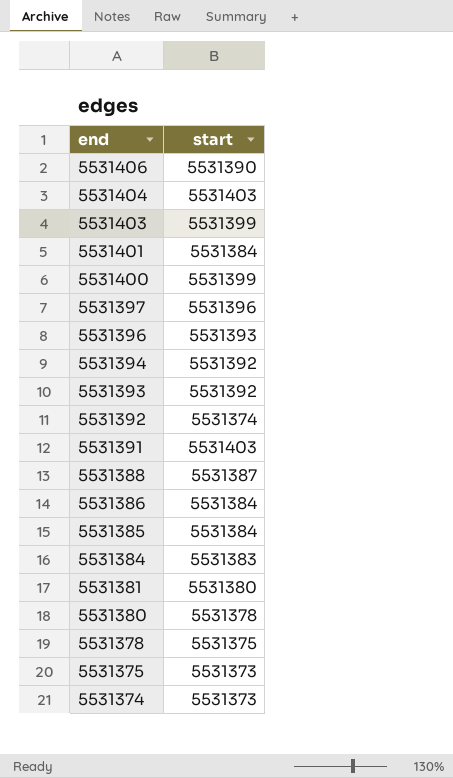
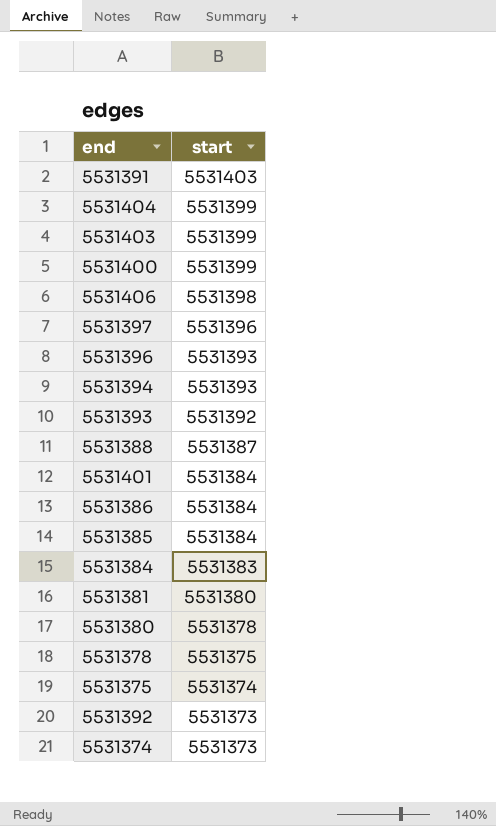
row order: end descending -> start descending
5531404 | start: 5531403 -> 5531399
5531406 | start: 5531390 -> 5531398
5531394 | start: 5531392 -> 5531393
5531375 | start: 5531373 -> 5531374
5531392 | start: 5531374 -> 5531373

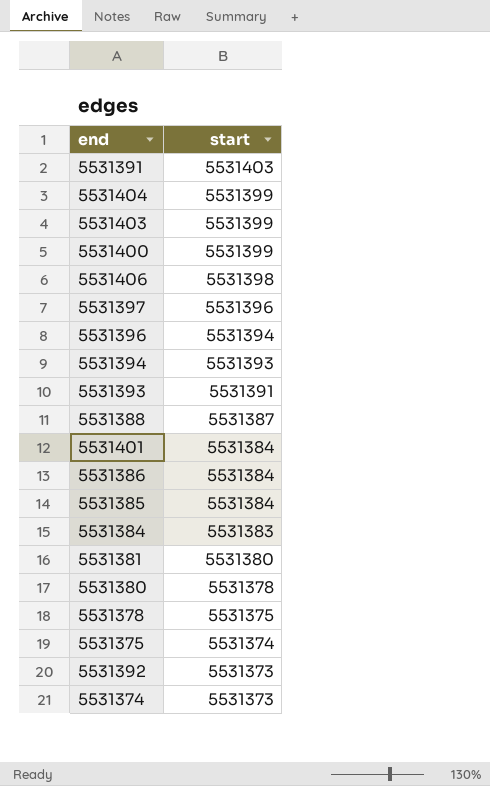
5531396 | start: 5531393 -> 5531394
5531393 | start: 5531392 -> 5531391

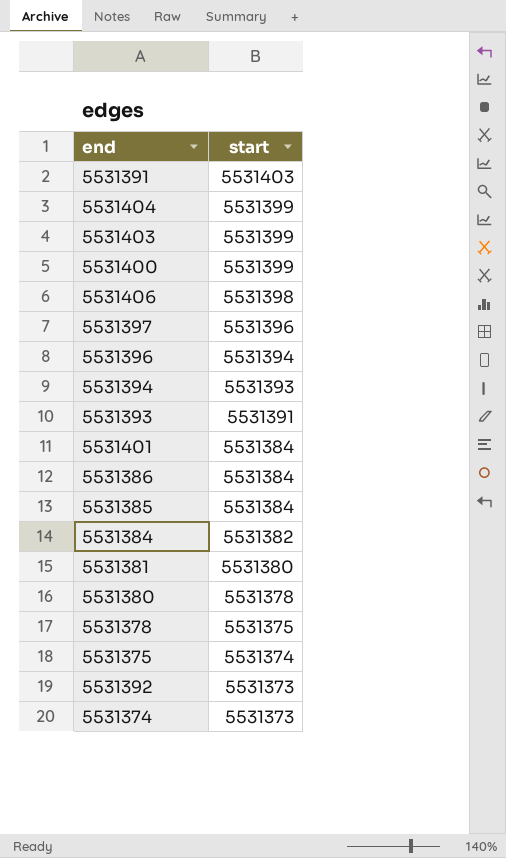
row 5531388: 5531387 -> none
5531384 | start: 5531383 -> 5531382

